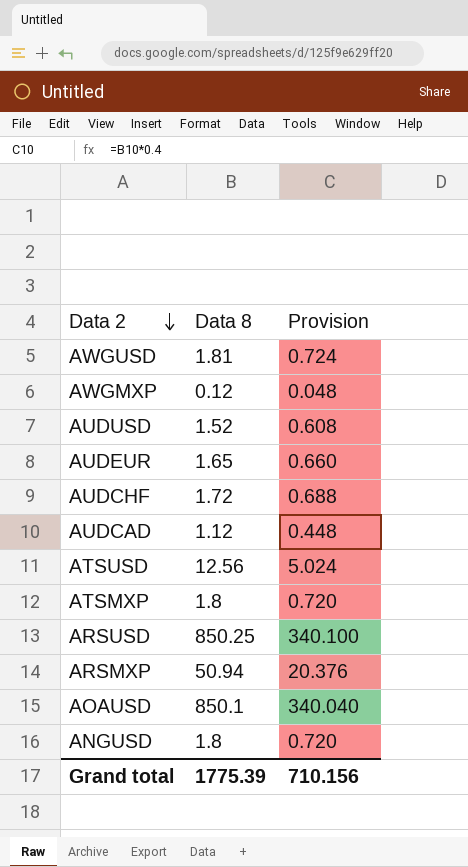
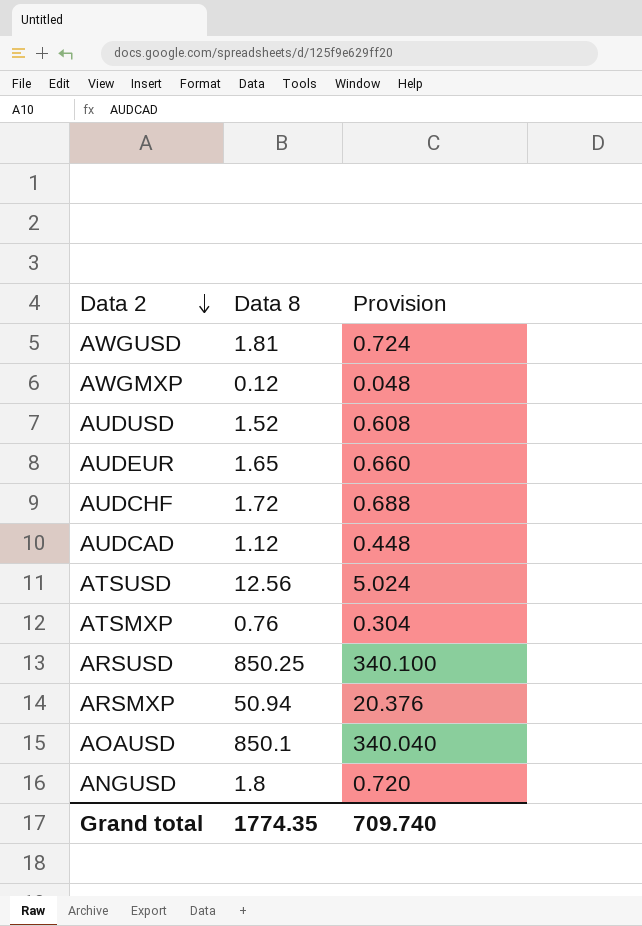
ATSMXP | Data 8: 1.8 -> 0.76
ATSMXP | Provision: 0.720 -> 0.304
Grand total | Data 8: 1775.39 -> 1774.35
Grand total | Provision: 710.156 -> 709.740

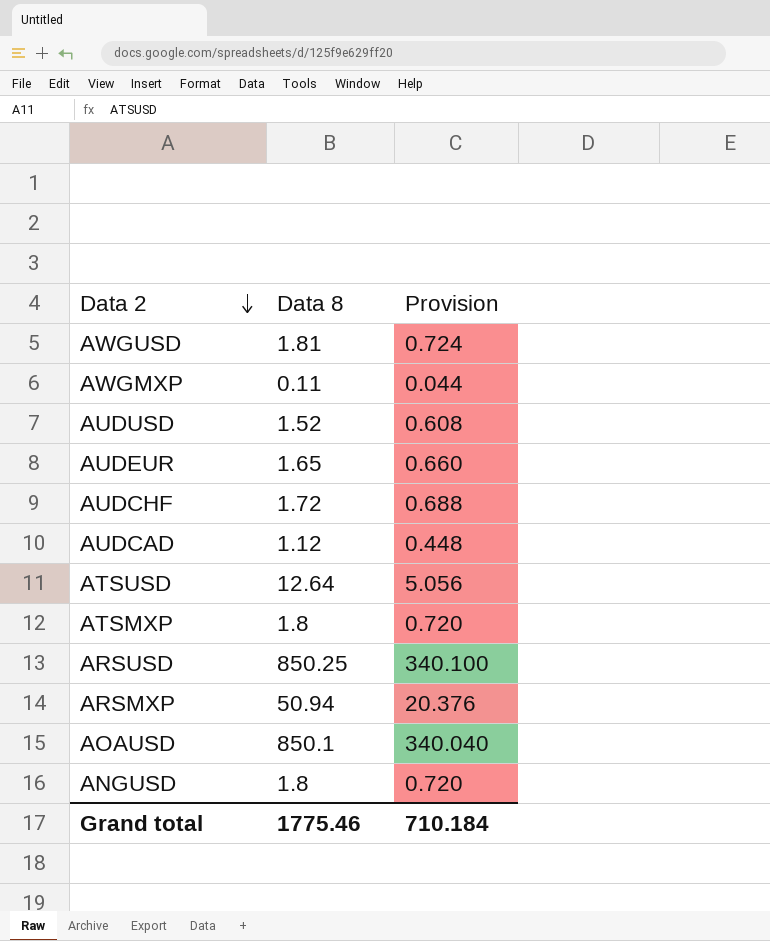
AWGMXP | Data 8: 0.12 -> 0.11
AWGMXP | Provision: 0.048 -> 0.044
ATSUSD | Data 8: 12.56 -> 12.64
ATSUSD | Provision: 5.024 -> 5.056
ATSMXP | Data 8: 0.76 -> 1.8
ATSMXP | Provision: 0.304 -> 0.720
Grand total | Data 8: 1774.35 -> 1775.46
Grand total | Provision: 709.740 -> 710.184

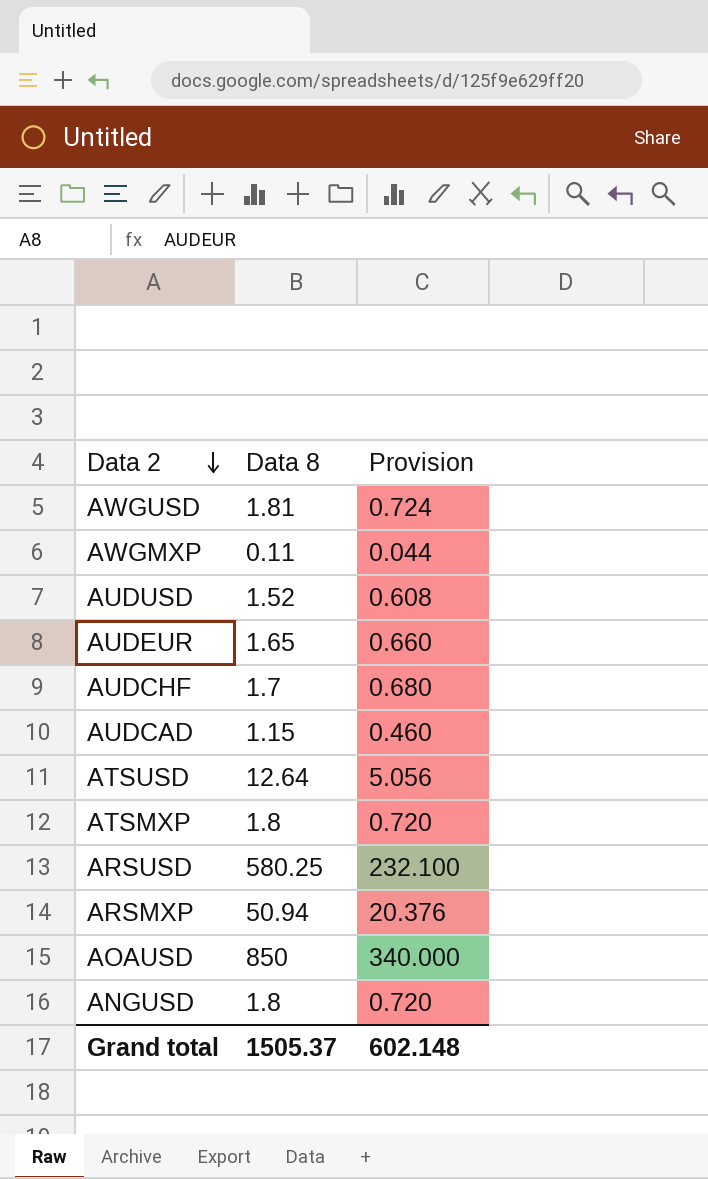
AUDCHF | Data 8: 1.72 -> 1.7
AUDCHF | Provision: 0.688 -> 0.680
AUDCAD | Data 8: 1.12 -> 1.15
AUDCAD | Provision: 0.448 -> 0.460
ARSUSD | Data 8: 850.25 -> 580.25
ARSUSD | Provision: 340.100 -> 232.100
AOAUSD | Data 8: 850.1 -> 850
AOAUSD | Provision: 340.040 -> 340.000
Grand total | Data 8: 1775.46 -> 1505.37
Grand total | Provision: 710.184 -> 602.148

